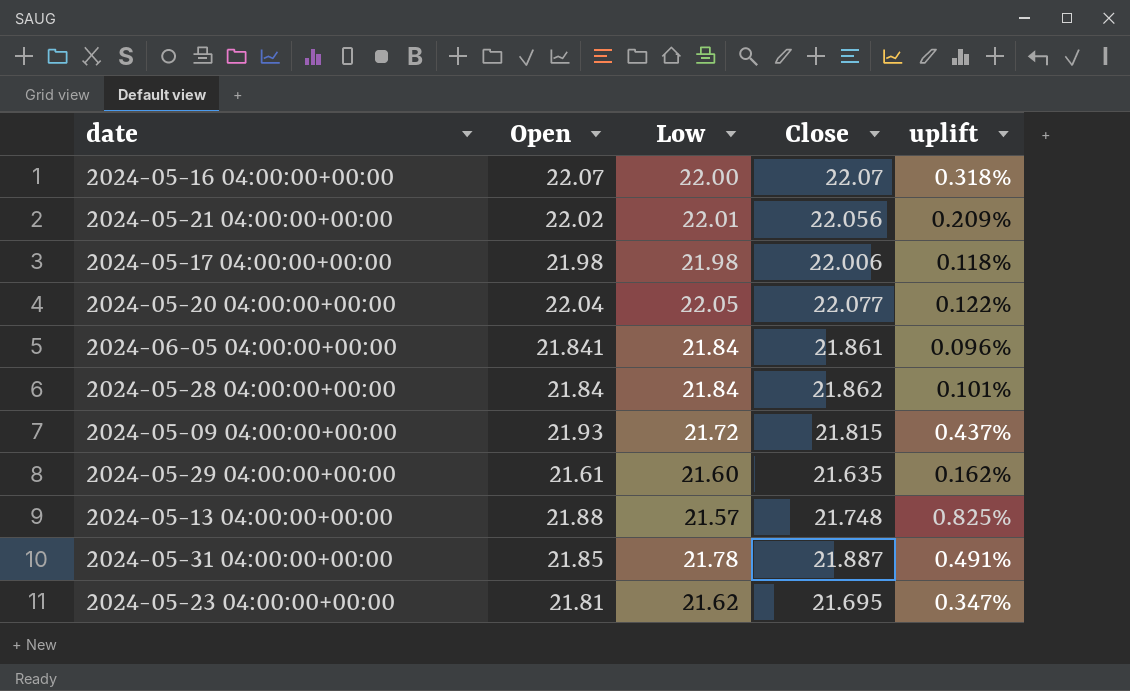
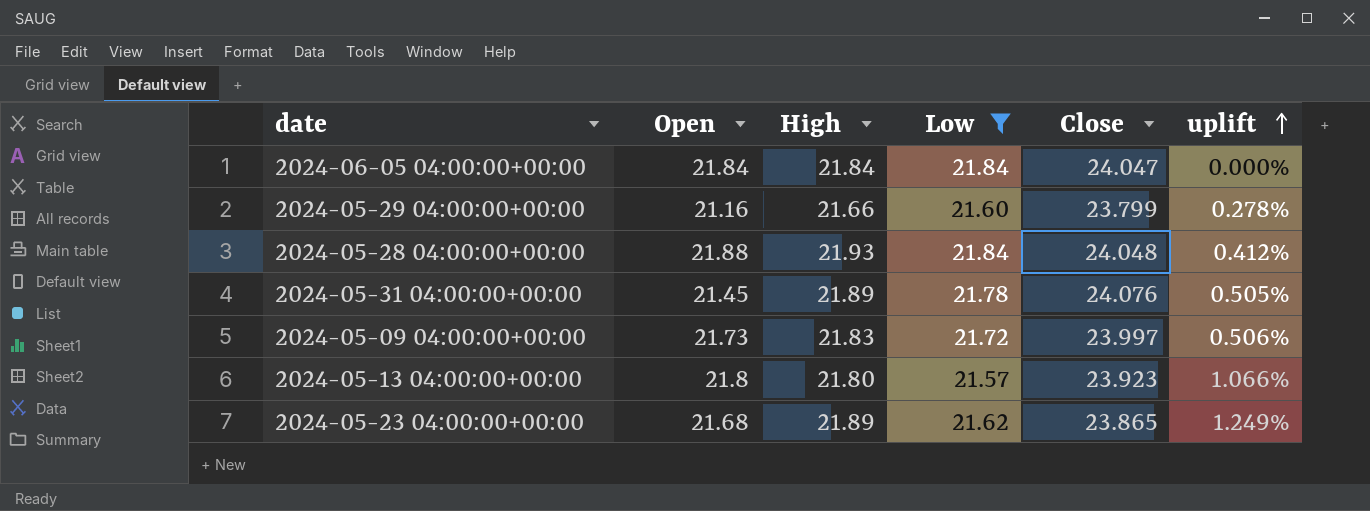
filter: none -> Low <= 21.84
row order: none -> uplift ascending
column High | position: none -> 3
column uplift | formula: ([Close] - [Low]) / [Low] -> ([High] - [Low]) / [Low]
2024-06-05 04:00:00+00:00 | Open: 21.841 -> 21.84
2024-06-05 04:00:00+00:00 | Close: 21.861 -> 24.047
2024-05-29 04:00:00+00:00 | Open: 21.61 -> 21.16
2024-05-29 04:00:00+00:00 | Close: 21.635 -> 23.799
2024-05-28 04:00:00+00:00 | Open: 21.84 -> 21.88
2024-05-28 04:00:00+00:00 | Close: 21.862 -> 24.048
2024-05-31 04:00:00+00:00 | Open: 21.85 -> 21.45
2024-05-31 04:00:00+00:00 | Close: 21.887 -> 24.076
2024-05-09 04:00:00+00:00 | Open: 21.93 -> 21.73
2024-05-09 04:00:00+00:00 | Close: 21.815 -> 23.997
2024-05-13 04:00:00+00:00 | Open: 21.88 -> 21.8
2024-05-13 04:00:00+00:00 | Close: 21.748 -> 23.923
2024-05-23 04:00:00+00:00 | Open: 21.81 -> 21.68
2024-05-23 04:00:00+00:00 | Close: 21.695 -> 23.865

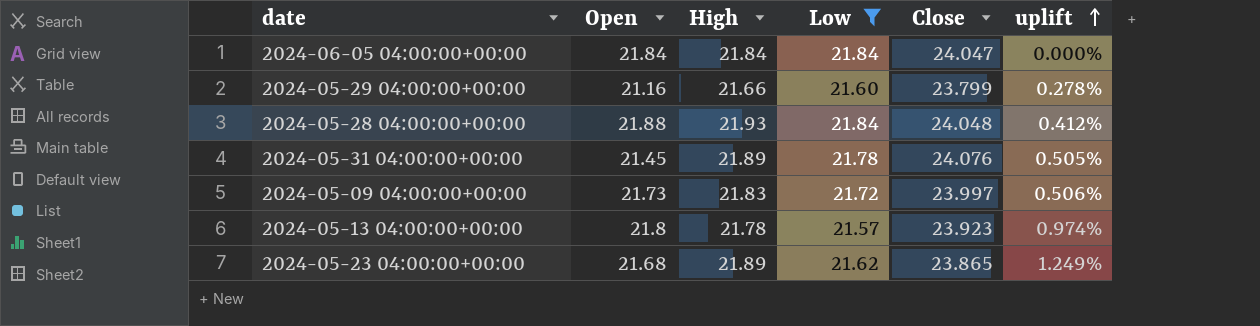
2024-05-13 04:00:00+00:00 | High: 21.80 -> 21.78
2024-05-13 04:00:00+00:00 | uplift: 1.066% -> 0.974%

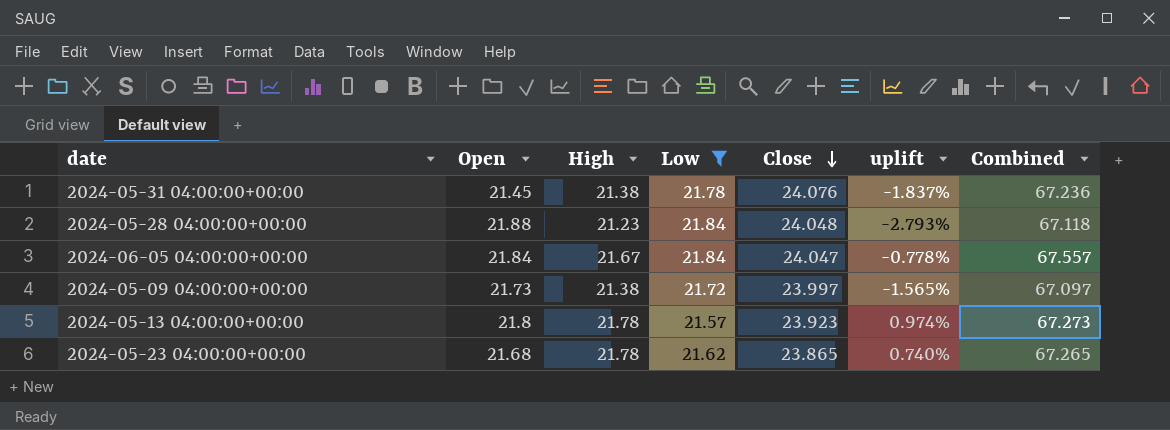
row order: uplift ascending -> Close descending
column Combined | formula: none -> [High] + [Low] + [Close]
row 2024-05-29 04:00:00+00:00: 21.16 | 21.66 | 21.60 | 23.799 | 0.278% -> none
2024-05-31 04:00:00+00:00 | High: 21.89 -> 21.38
2024-05-31 04:00:00+00:00 | uplift: 0.505% -> -1.837%
2024-05-28 04:00:00+00:00 | High: 21.93 -> 21.23
2024-05-28 04:00:00+00:00 | uplift: 0.412% -> -2.793%
2024-06-05 04:00:00+00:00 | High: 21.84 -> 21.67
2024-06-05 04:00:00+00:00 | uplift: 0.000% -> -0.778%
2024-05-09 04:00:00+00:00 | High: 21.83 -> 21.38
2024-05-09 04:00:00+00:00 | uplift: 0.506% -> -1.565%
2024-05-23 04:00:00+00:00 | High: 21.89 -> 21.78
2024-05-23 04:00:00+00:00 | uplift: 1.249% -> 0.740%

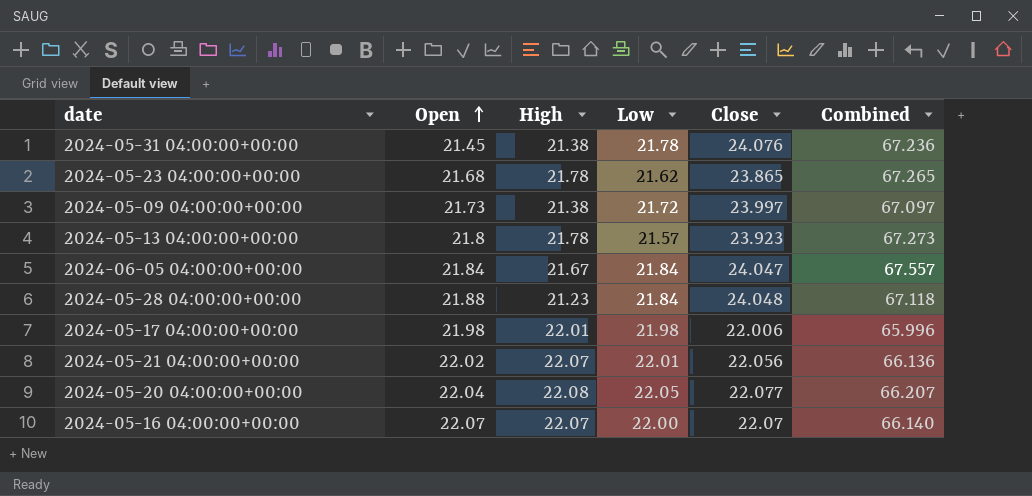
filter: Low <= 21.84 -> none
row order: Close descending -> Open ascending
column uplift | formula: ([High] - [Low]) / [Low] -> none

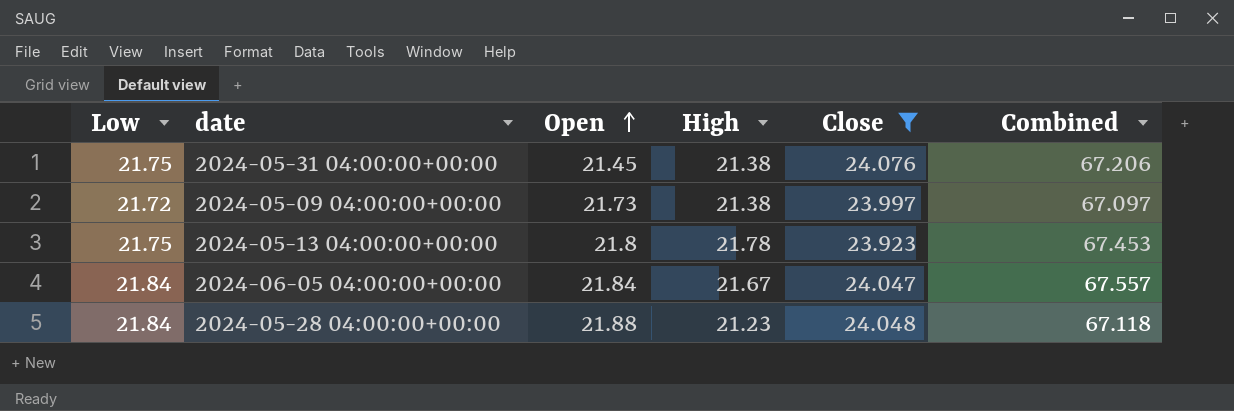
filter: none -> Close >= 23.923
column Low | position: 4 -> 1
2024-05-31 04:00:00+00:00 | Low: 21.78 -> 21.75
2024-05-31 04:00:00+00:00 | Combined: 67.236 -> 67.206
2024-05-13 04:00:00+00:00 | Low: 21.57 -> 21.75
2024-05-13 04:00:00+00:00 | Combined: 67.273 -> 67.453

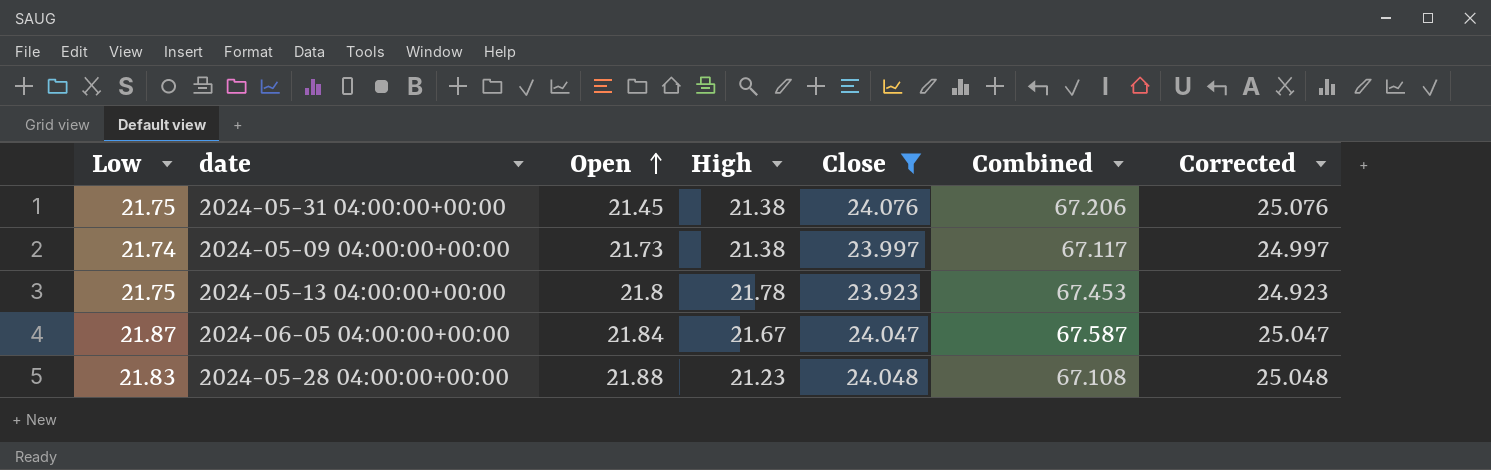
column Corrected | formula: none -> [Close] + 1
2024-05-09 04:00:00+00:00 | Low: 21.72 -> 21.74
2024-05-09 04:00:00+00:00 | Combined: 67.097 -> 67.117
2024-06-05 04:00:00+00:00 | Low: 21.84 -> 21.87
2024-06-05 04:00:00+00:00 | Combined: 67.557 -> 67.587
2024-05-28 04:00:00+00:00 | Low: 21.84 -> 21.83
2024-05-28 04:00:00+00:00 | Combined: 67.118 -> 67.108

